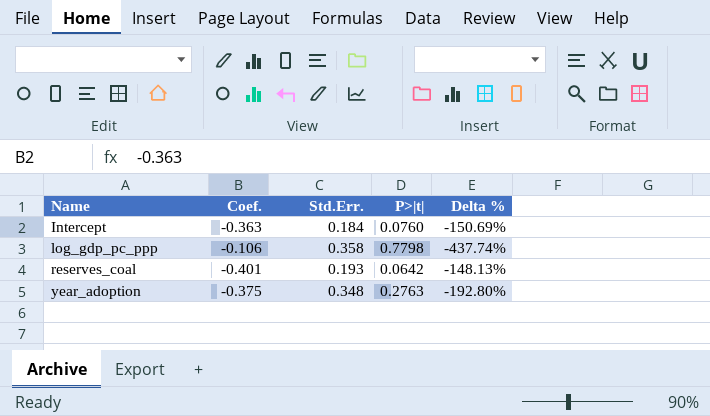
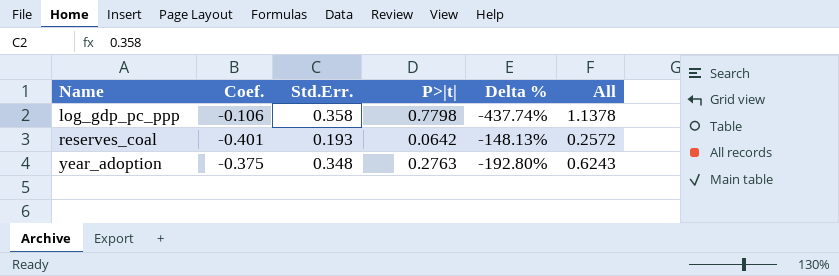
column All | formula: none -> [Std.Err.] + [P>|t|]
row Intercept: -0.363 | 0.184 | 0.0760 | -150.69% -> none

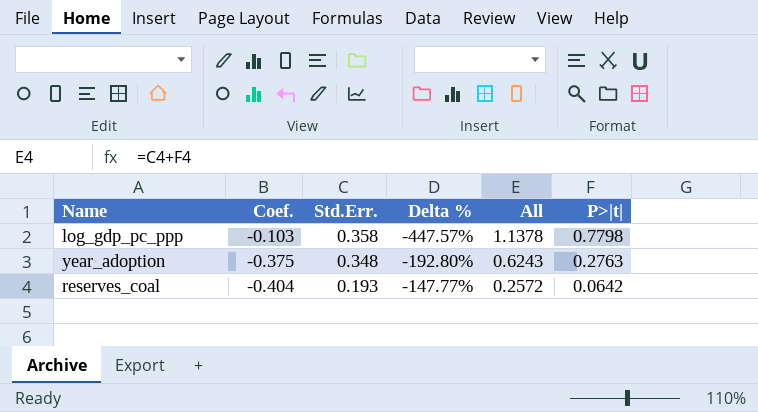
row order: Name ascending -> Coef. descending
column P>|t| | position: 4 -> 6
log_gdp_pc_ppp | Coef.: -0.106 -> -0.103
log_gdp_pc_ppp | Delta %: -437.74% -> -447.57%
reserves_coal | Coef.: -0.401 -> -0.404
reserves_coal | Delta %: -148.13% -> -147.77%

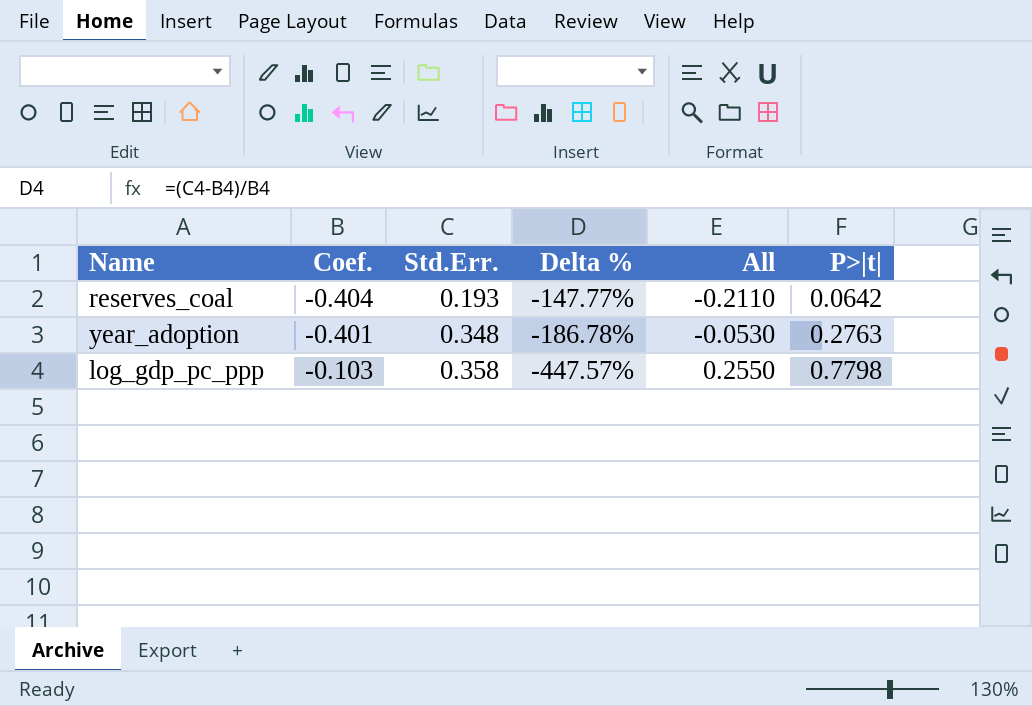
row order: Coef. descending -> Coef. ascending
column All | formula: [Std.Err.] + [P>|t|] -> [Coef.] + [Std.Err.]
year_adoption | Coef.: -0.375 -> -0.401
year_adoption | Delta %: -192.80% -> -186.78%

